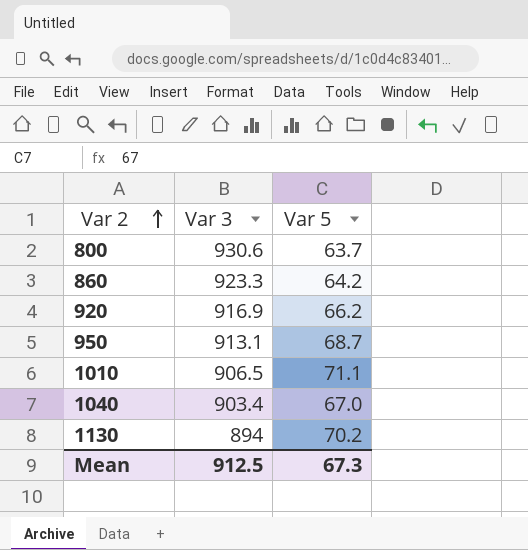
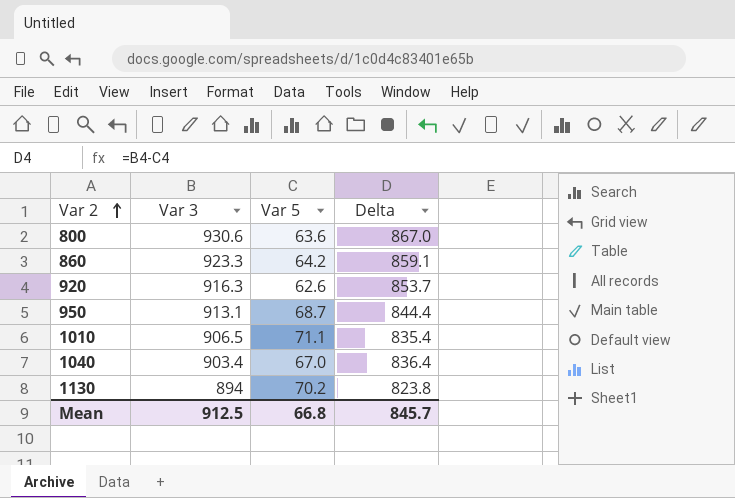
column Delta | formula: none -> [Var 3] - [Var 5]
800 | Var 5: 63.7 -> 63.6
920 | Var 3: 916.9 -> 916.3
920 | Var 5: 66.2 -> 62.6
Mean | Var 5: 67.3 -> 66.8

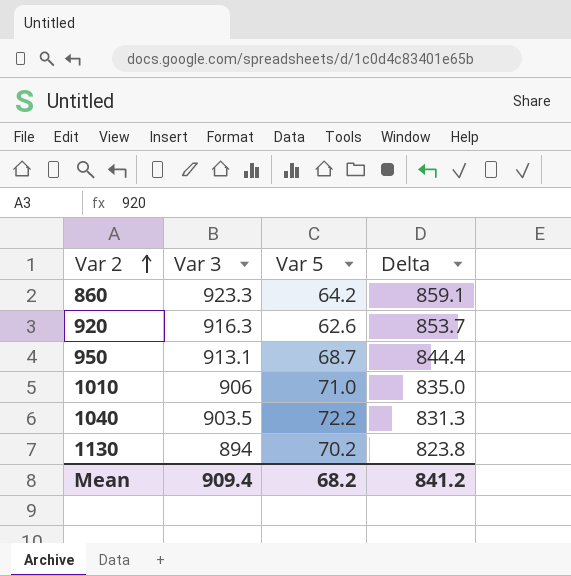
row 800: 930.6 | 63.6 | 867.0 -> none
1010 | Var 3: 906.5 -> 906
1010 | Var 5: 71.1 -> 71.0
1010 | Delta: 835.4 -> 835.0
1040 | Var 3: 903.4 -> 903.5
1040 | Var 5: 67.0 -> 72.2
1040 | Delta: 836.4 -> 831.3
Mean | Var 3: 912.5 -> 909.4
Mean | Var 5: 66.8 -> 68.2
Mean | Delta: 845.7 -> 841.2

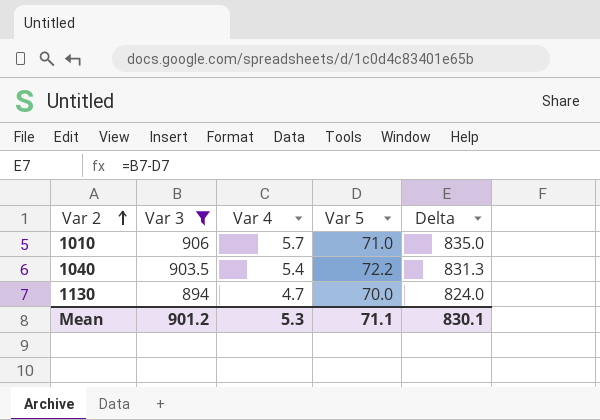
filter: none -> Var 3 <= 906
column Var 4 | position: none -> 3
1130 | Var 5: 70.2 -> 70.0
1130 | Delta: 823.8 -> 824.0
Mean | Var 3: 909.4 -> 901.2
Mean | Var 5: 68.2 -> 71.1
Mean | Delta: 841.2 -> 830.1

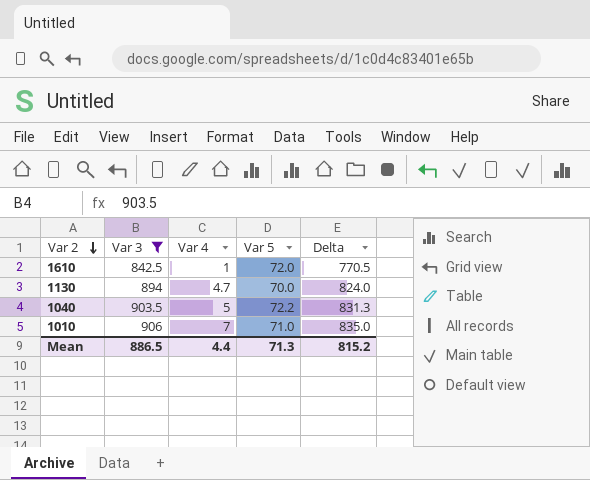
row order: Var 2 ascending -> Var 2 descending
row 1610: none -> 842.5 | 1 | 72.0 | 770.5
1040 | Var 4: 5.4 -> 5
1010 | Var 4: 5.7 -> 7
Mean | Var 3: 901.2 -> 886.5
Mean | Var 4: 5.3 -> 4.4
Mean | Var 5: 71.1 -> 71.3
Mean | Delta: 830.1 -> 815.2

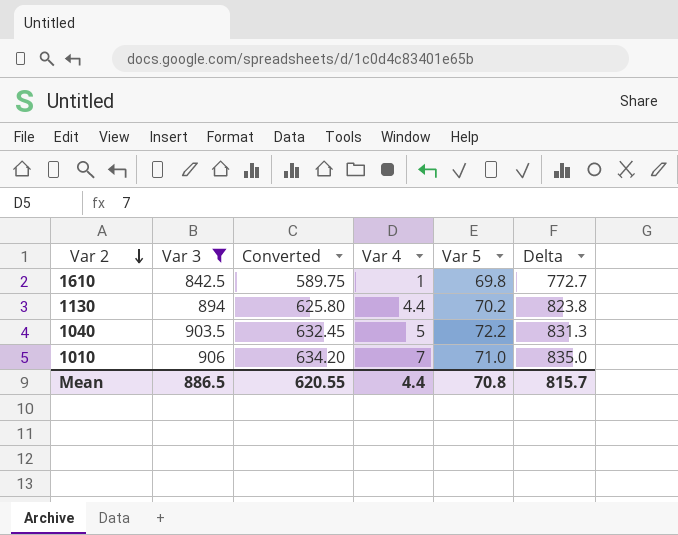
column Converted | formula: none -> [Var 3] * 0.7
1610 | Var 5: 72.0 -> 69.8
1610 | Delta: 770.5 -> 772.7
1130 | Var 4: 4.7 -> 4.4
1130 | Var 5: 70.0 -> 70.2
1130 | Delta: 824.0 -> 823.8
Mean | Var 5: 71.3 -> 70.8
Mean | Delta: 815.2 -> 815.7

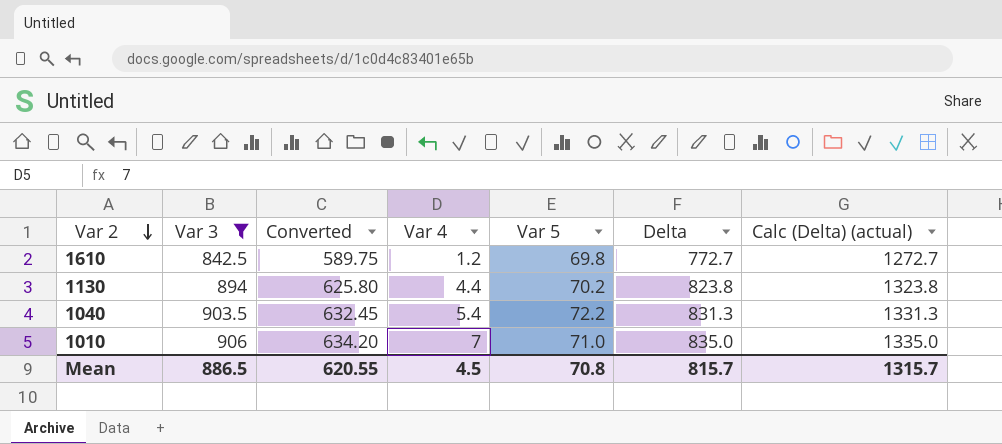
column Calc (Delta) (actual) | formula: none -> [Delta] + 500
1610 | Var 4: 1 -> 1.2
1040 | Var 4: 5 -> 5.4
Mean | Var 4: 4.4 -> 4.5

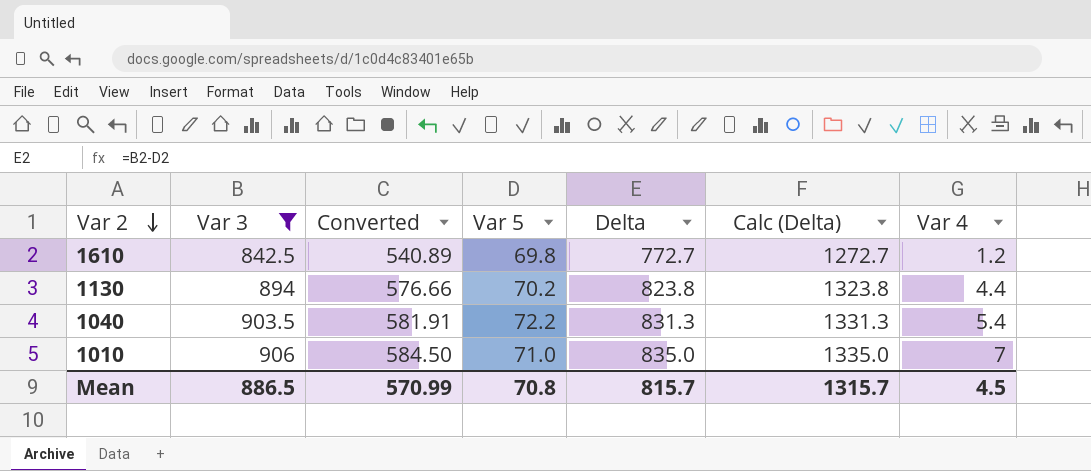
column Converted | formula: [Var 3] * 0.7 -> [Delta] * 0.7
column name: Calc (Delta) (actual) -> Calc (Delta)
column Var 4 | position: 4 -> 7
Mean | Converted: 620.55 -> 570.99

